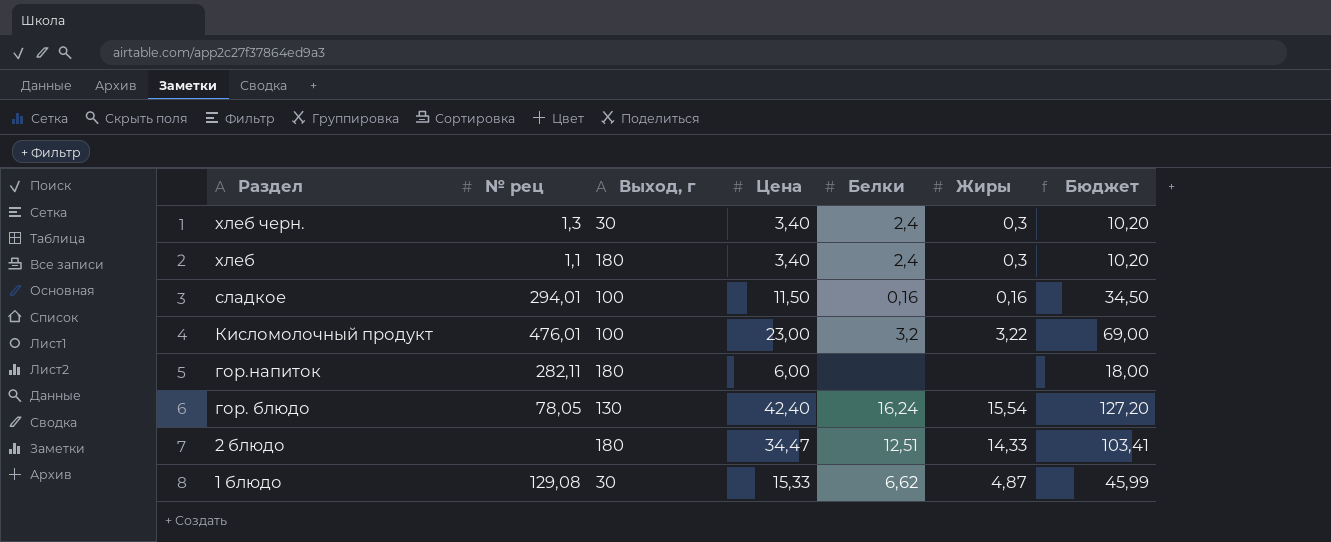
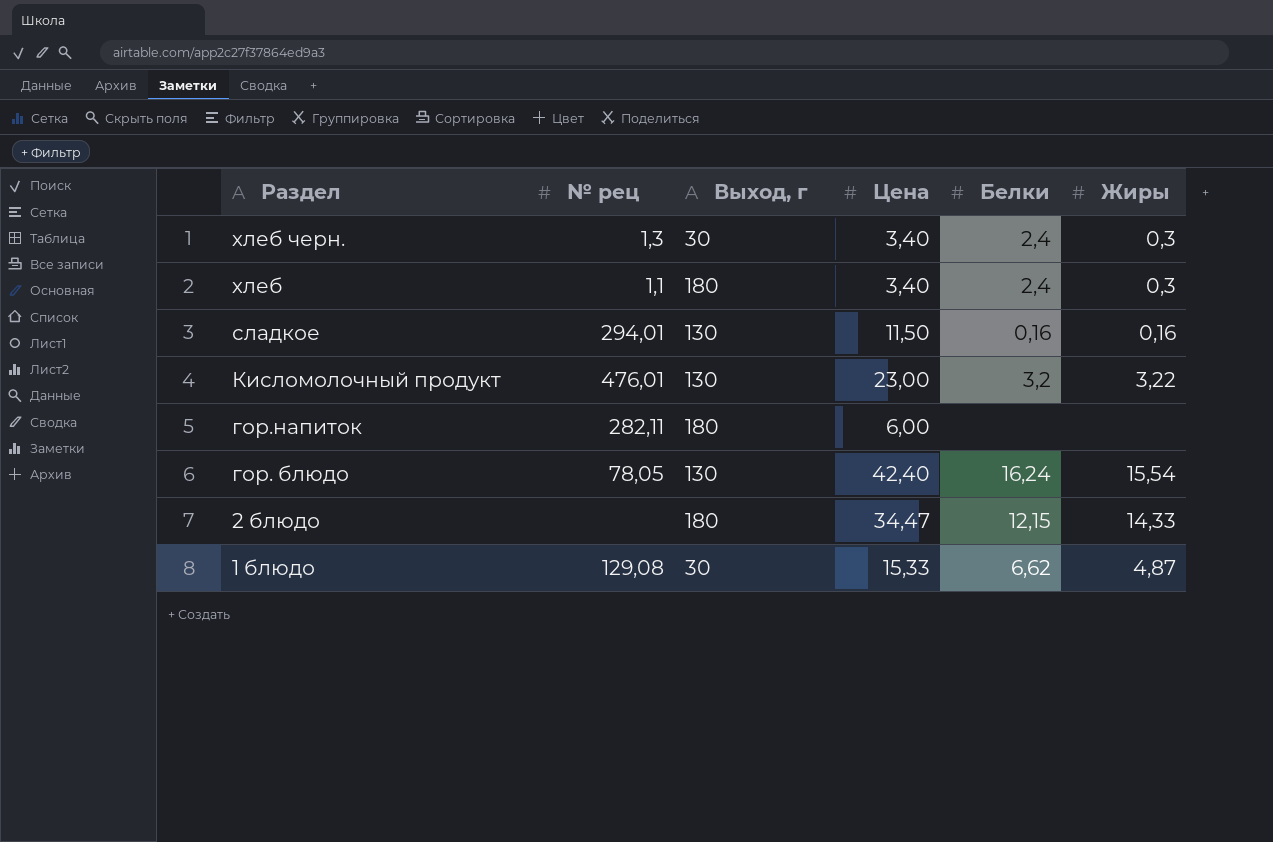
column Бюджет | formula: [Цена] * 3 -> none
сладкое | Выход, г: 100 -> 130
Кисломолочный продукт | Выход, г: 100 -> 130
2 блюдо | Белки: 12,51 -> 12,15

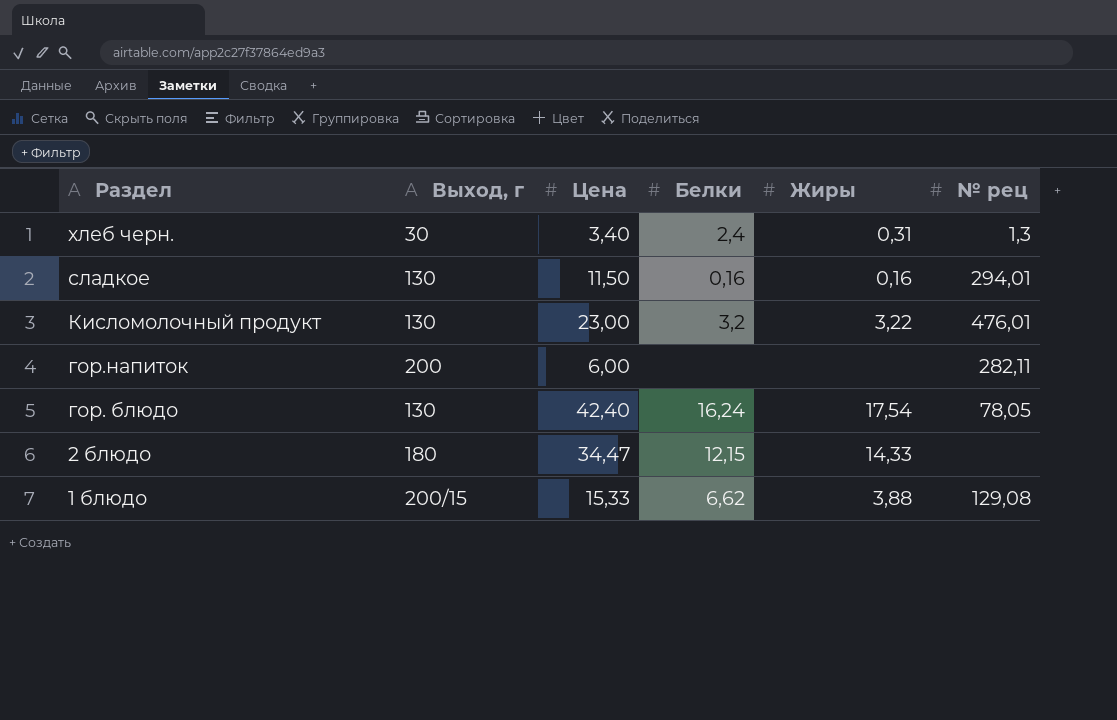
column № рец | position: 2 -> 6
row хлеб: 1,1 | 180 | 3,40 | 2,4 | 0,3 -> none
хлеб черн. | Жиры: 0,3 -> 0,31
гор.напиток | Выход, г: 180 -> 200
гор. блюдо | Жиры: 15,54 -> 17,54
1 блюдо | Выход, г: 30 -> 200/15
1 блюдо | Жиры: 4,87 -> 3,88

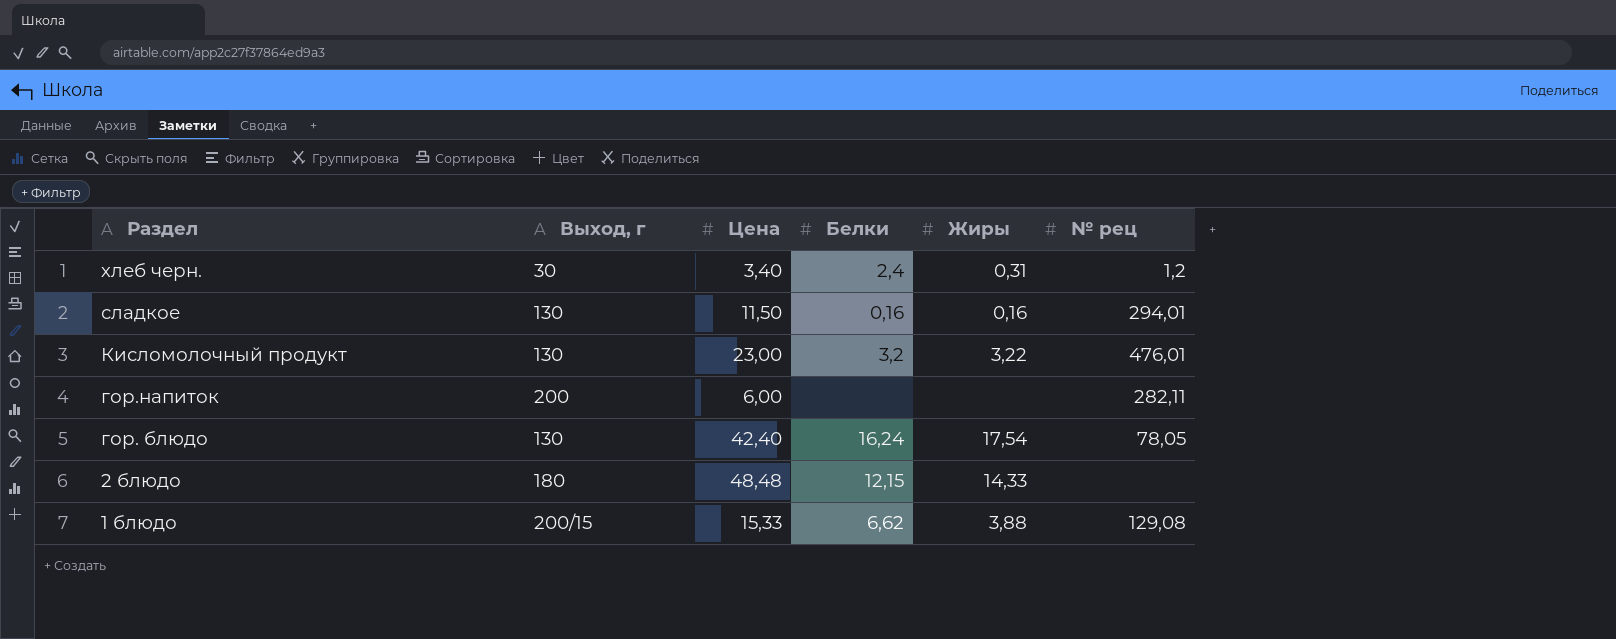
хлеб черн. | № рец: 1,3 -> 1,2
2 блюдо | Цена: 34,47 -> 48,48

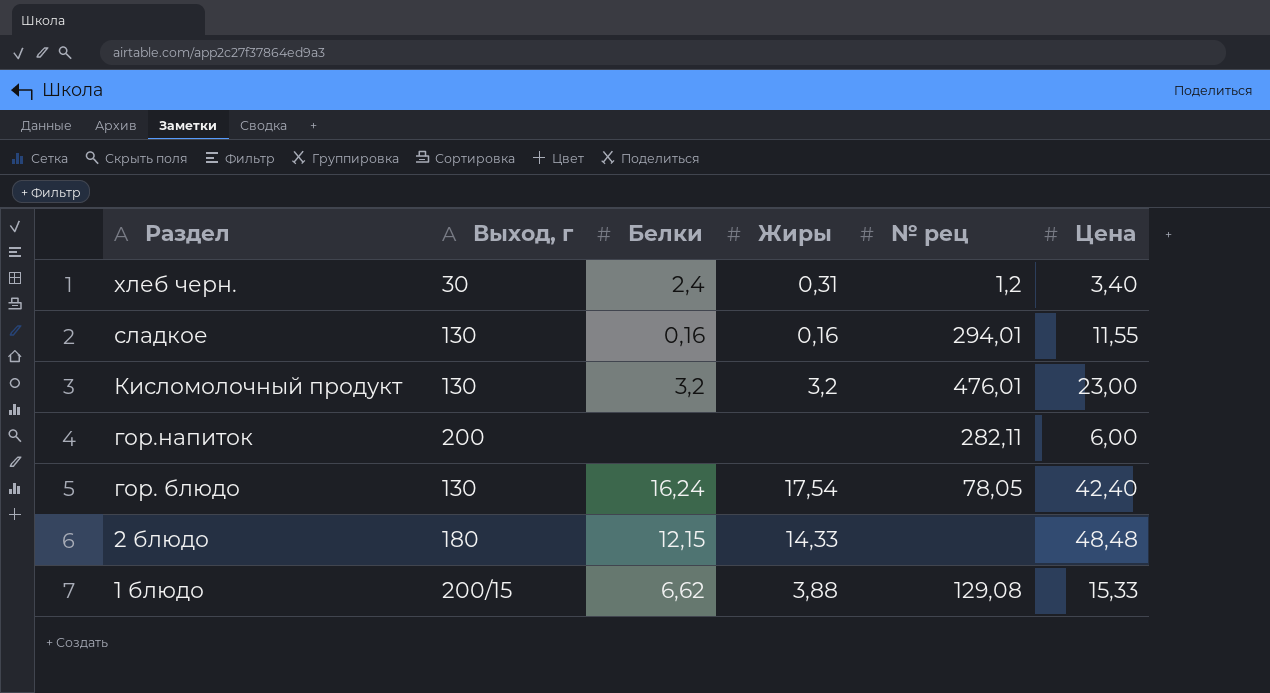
column Цена | position: 3 -> 6
сладкое | Цена: 11,50 -> 11,55
Кисломолочный продукт | Жиры: 3,22 -> 3,2

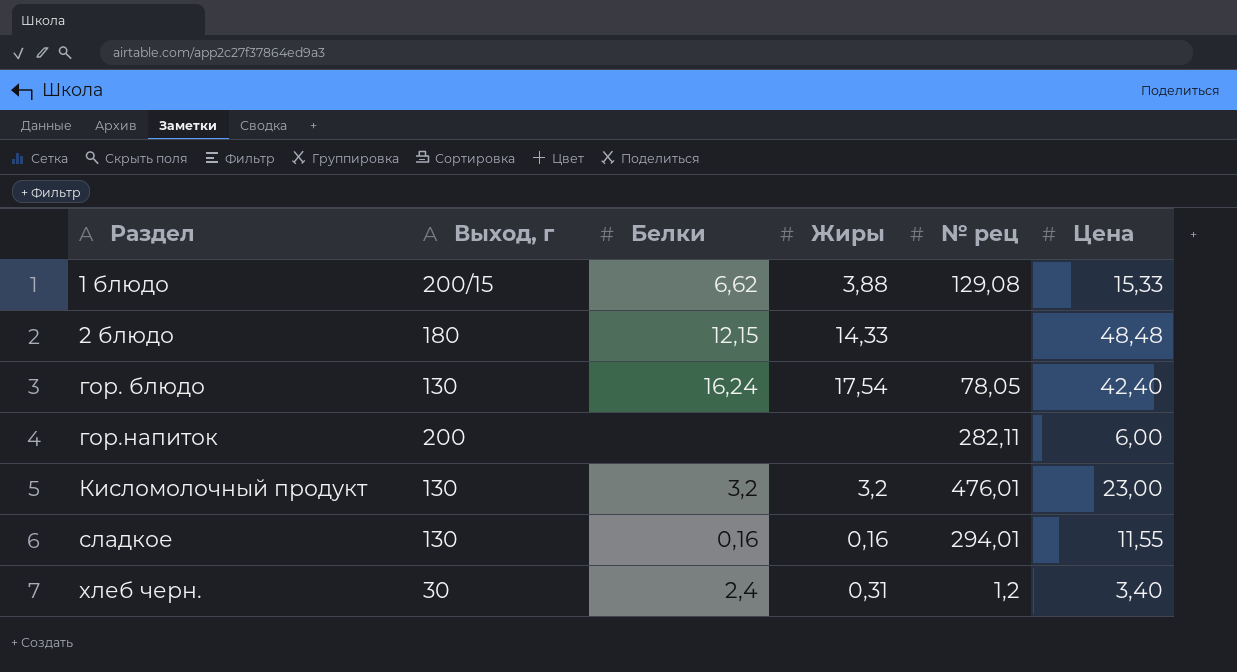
row order: Раздел descending -> Раздел ascending

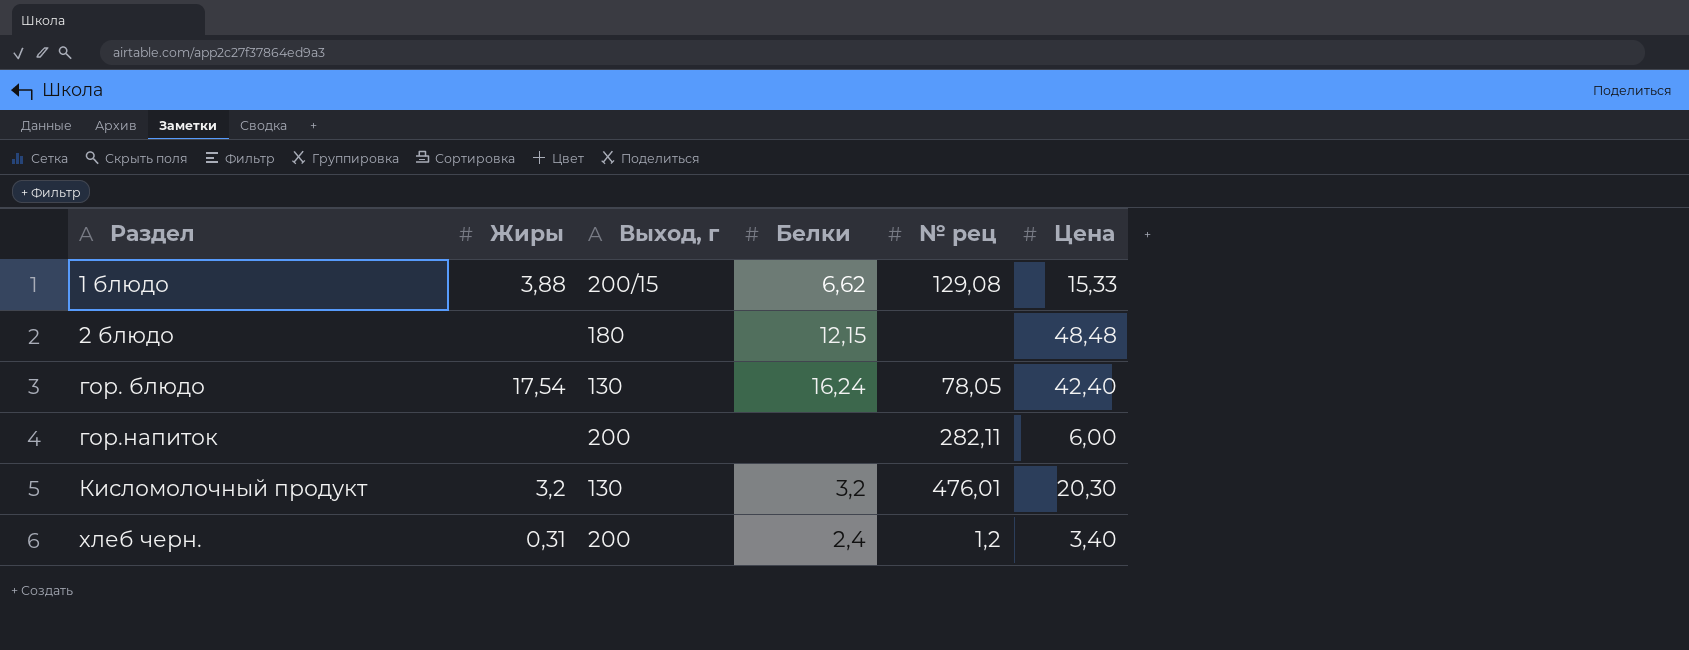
column Жиры | position: 4 -> 2
row сладкое: 130 | 0,16 | 0,16 | 294,01 | 11,55 -> none
2 блюдо | Жиры: 14,33 -> none
Кисломолочный продукт | Цена: 23,00 -> 20,30
хлеб черн. | Выход, г: 30 -> 200

